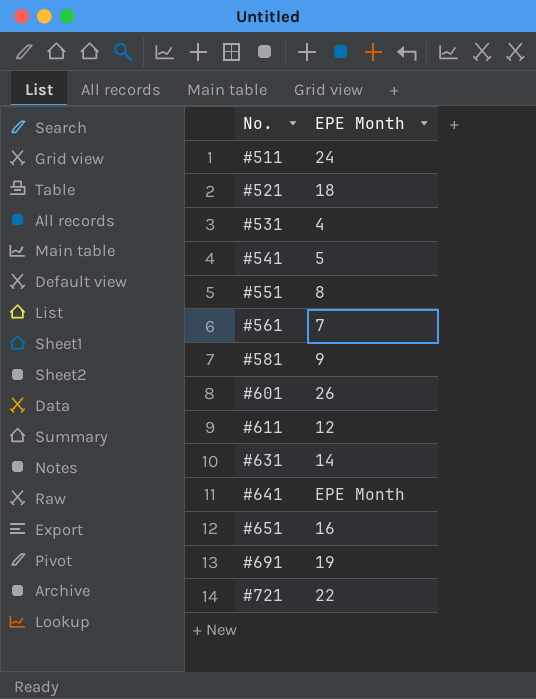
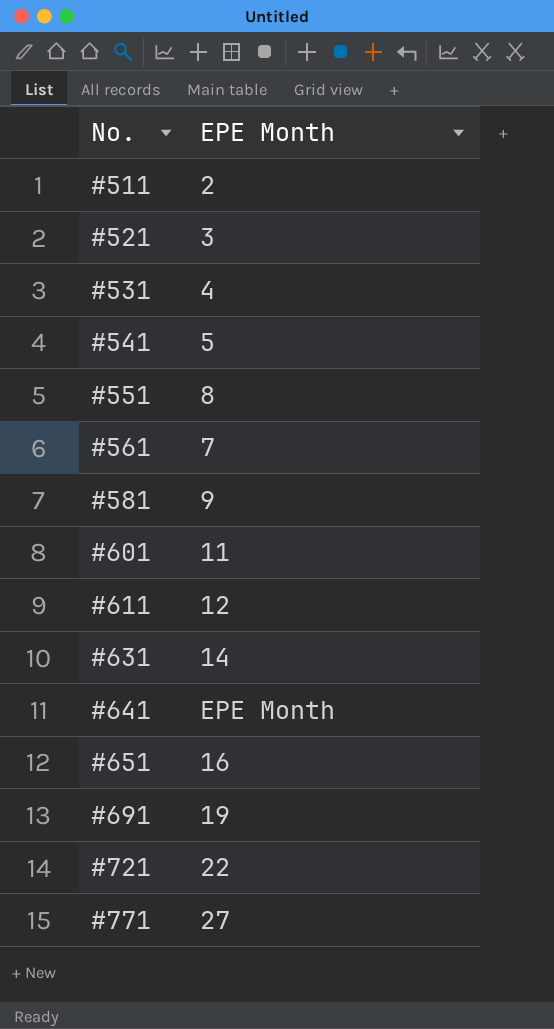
#511 | EPE Month: 24 -> 2
#521 | EPE Month: 18 -> 3
#601 | EPE Month: 26 -> 11
row #771: none -> 27

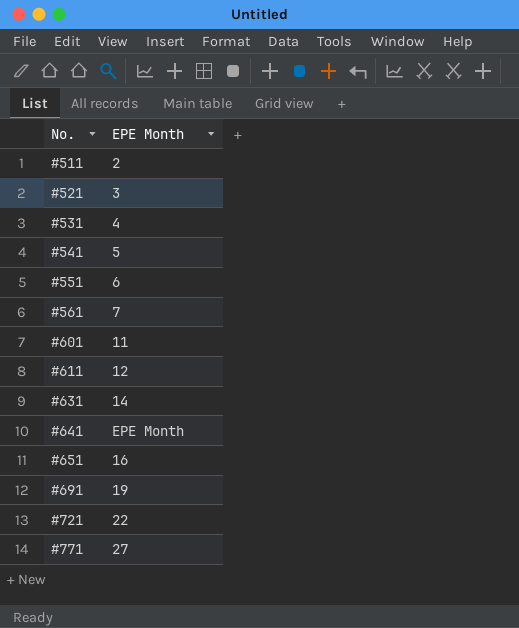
row #581: 9 -> none
#551 | EPE Month: 8 -> 6

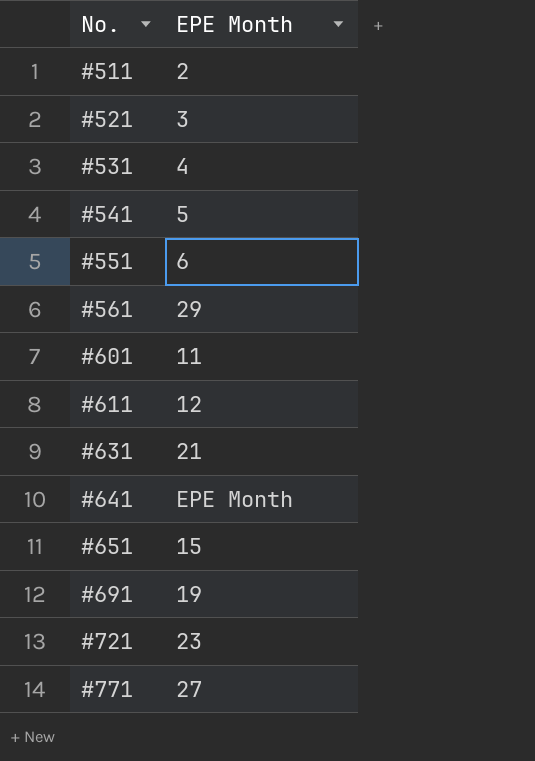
#561 | EPE Month: 7 -> 29
#631 | EPE Month: 14 -> 21
#651 | EPE Month: 16 -> 15
#721 | EPE Month: 22 -> 23

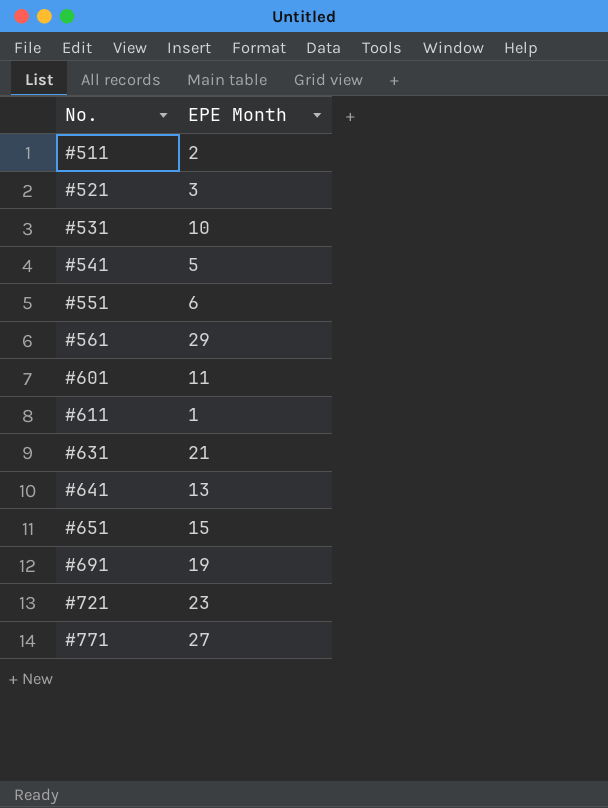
#531 | EPE Month: 4 -> 10
#611 | EPE Month: 12 -> 1
#641 | EPE Month: EPE Month -> 13

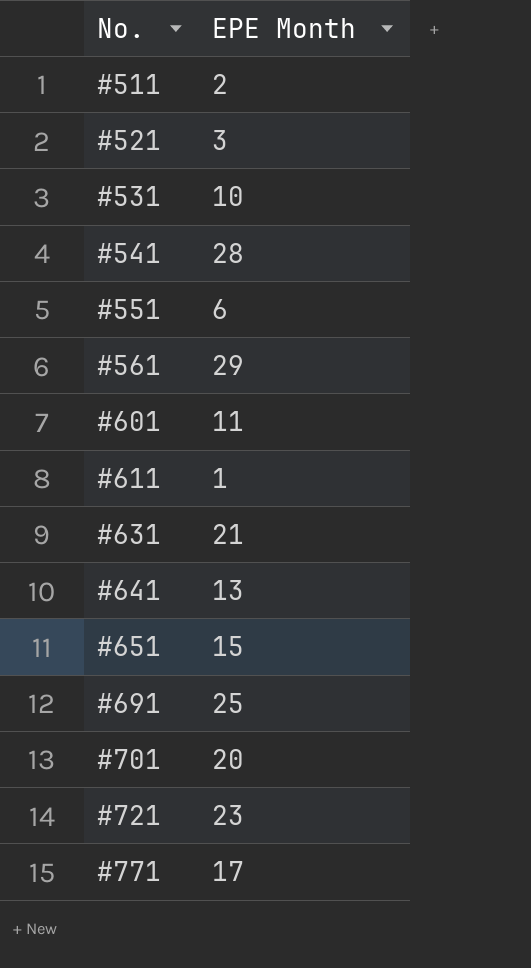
#541 | EPE Month: 5 -> 28
#691 | EPE Month: 19 -> 25
row #701: none -> 20
#771 | EPE Month: 27 -> 17

